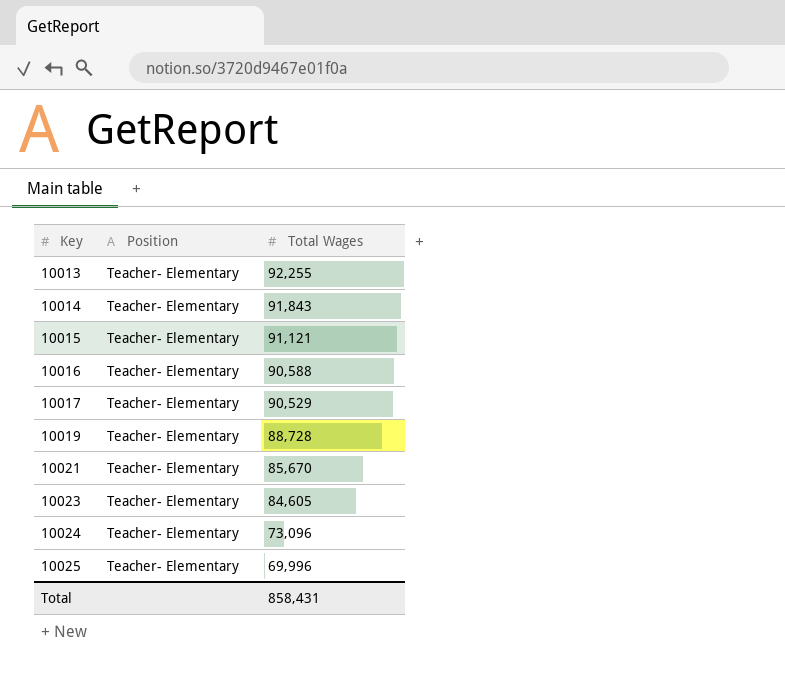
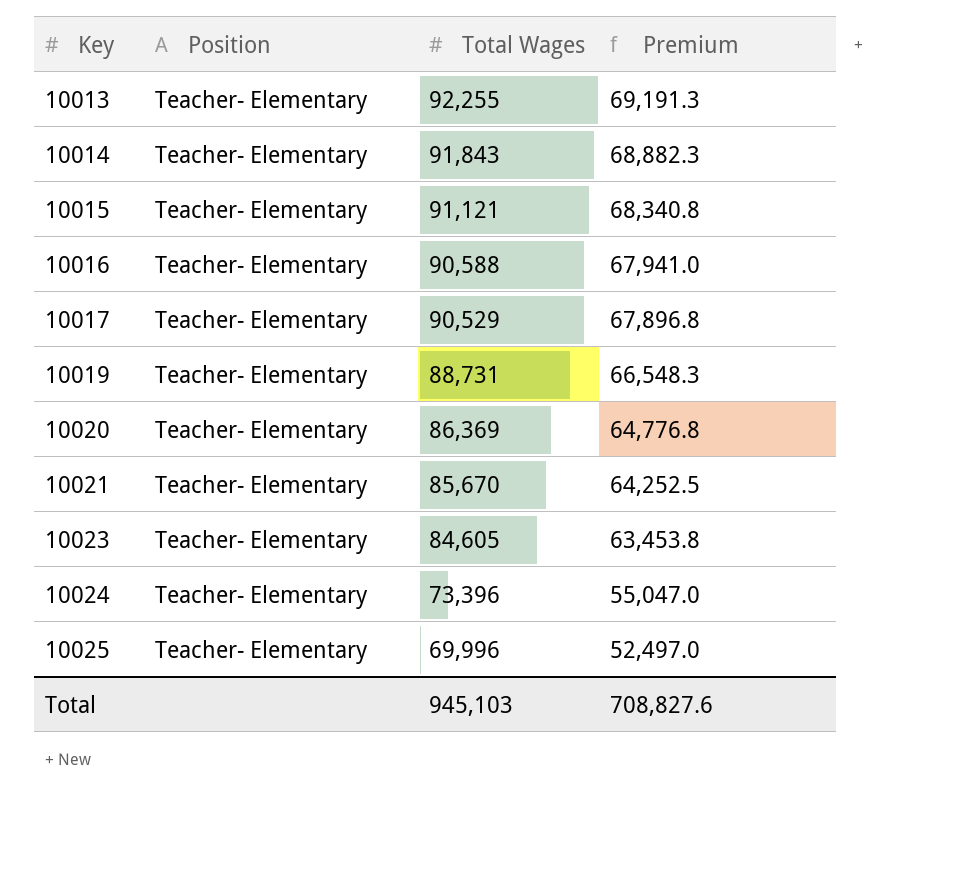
column Premium | formula: none -> [Total Wages] * 0.75
10019 | Total Wages: 88,728 -> 88,731
row 10020: none -> Teacher- Elementary | 86,369 | 64,776.8
10024 | Total Wages: 73,096 -> 73,396
Total | Total Wages: 858,431 -> 945,103

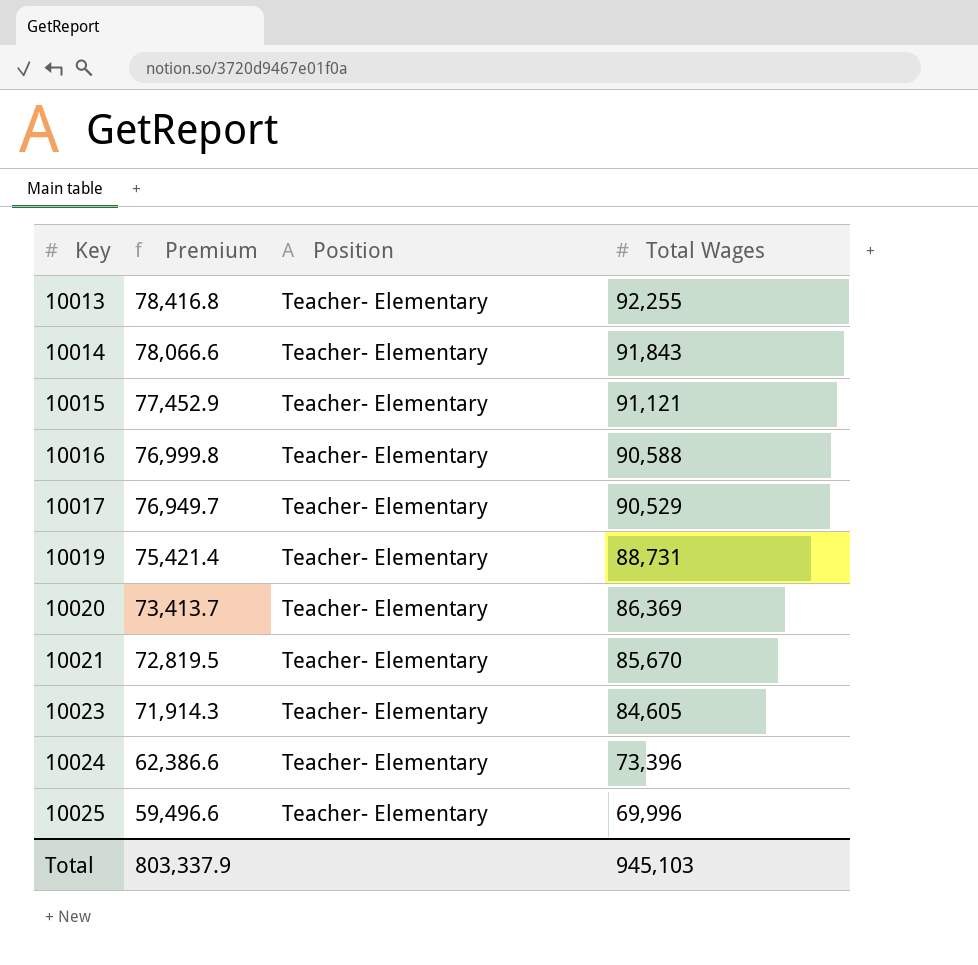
column Premium | formula: [Total Wages] * 0.75 -> [Total Wages] * 0.85
column Premium | position: 4 -> 2
Total | Premium: 708,827.6 -> 803,337.9

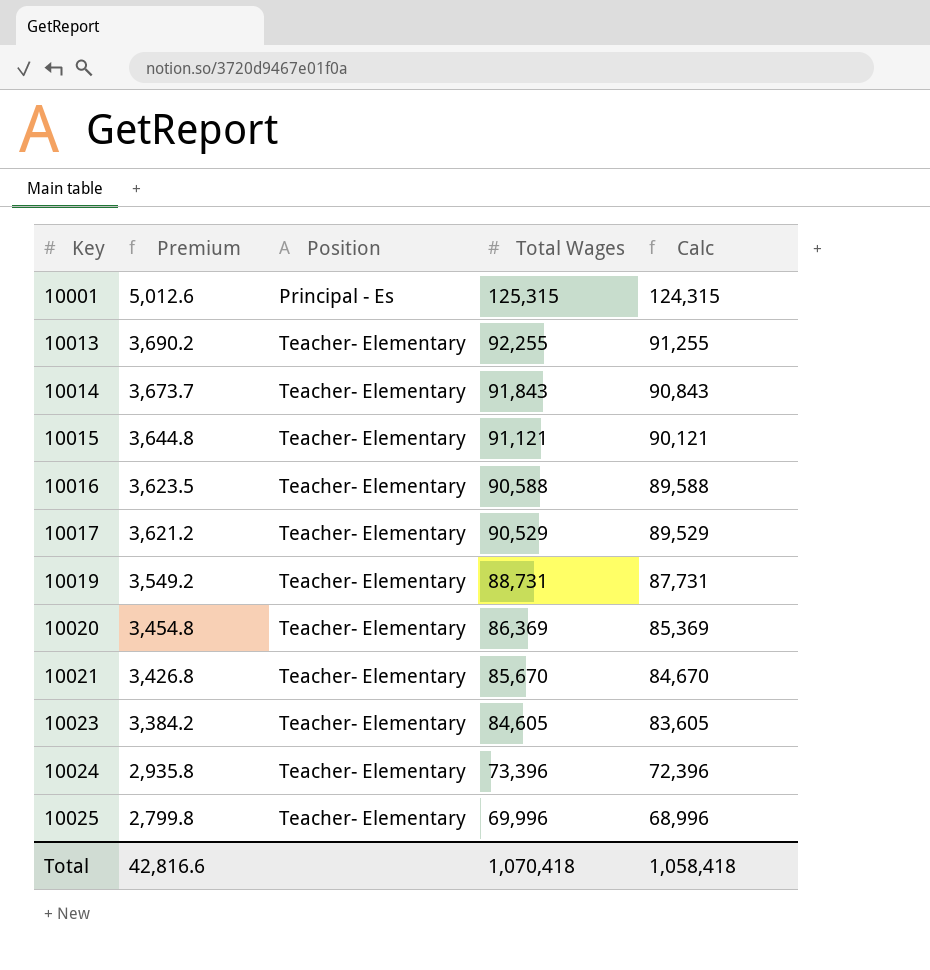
column Premium | formula: [Total Wages] * 0.85 -> [Total Wages] * 0.04
column Calc | formula: none -> [Total Wages] - 1000
row 10001: none -> 5,012.6 | Principal - Es | 125,315 | 124,315
Total | Premium: 803,337.9 -> 42,816.6
Total | Total Wages: 945,103 -> 1,070,418

